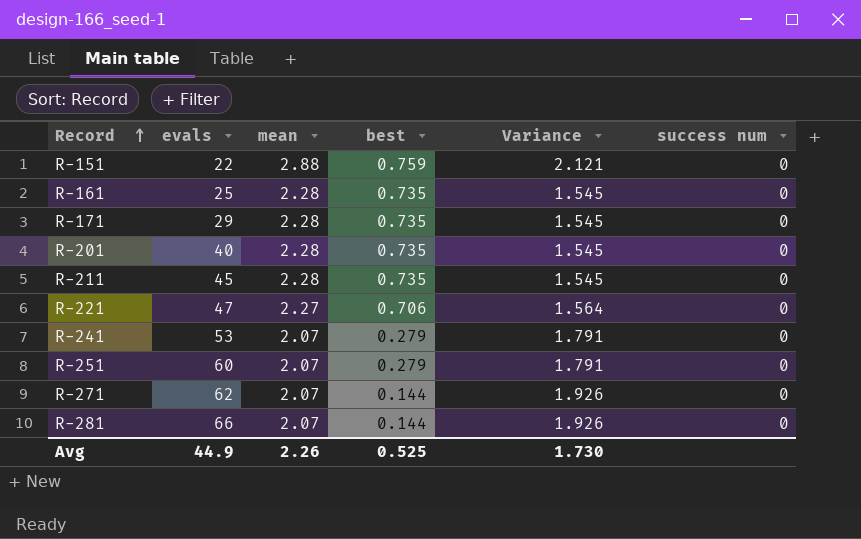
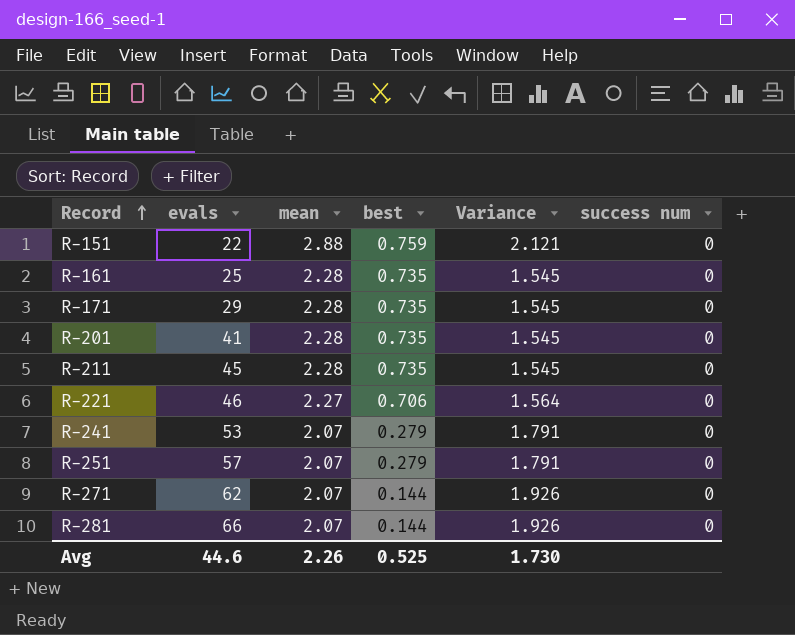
R-201 | evals: 40 -> 41
R-221 | evals: 47 -> 46
R-251 | evals: 60 -> 57
Avg | evals: 44.9 -> 44.6

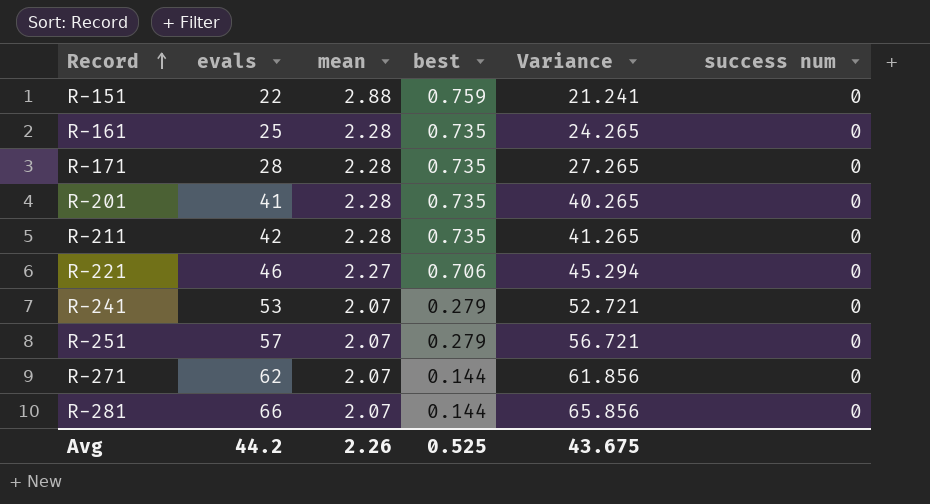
column Variance | formula: [mean] - [best] -> [evals] - [best]
R-171 | evals: 29 -> 28
R-211 | evals: 45 -> 42
Avg | evals: 44.6 -> 44.2
Avg | Variance: 1.730 -> 43.675

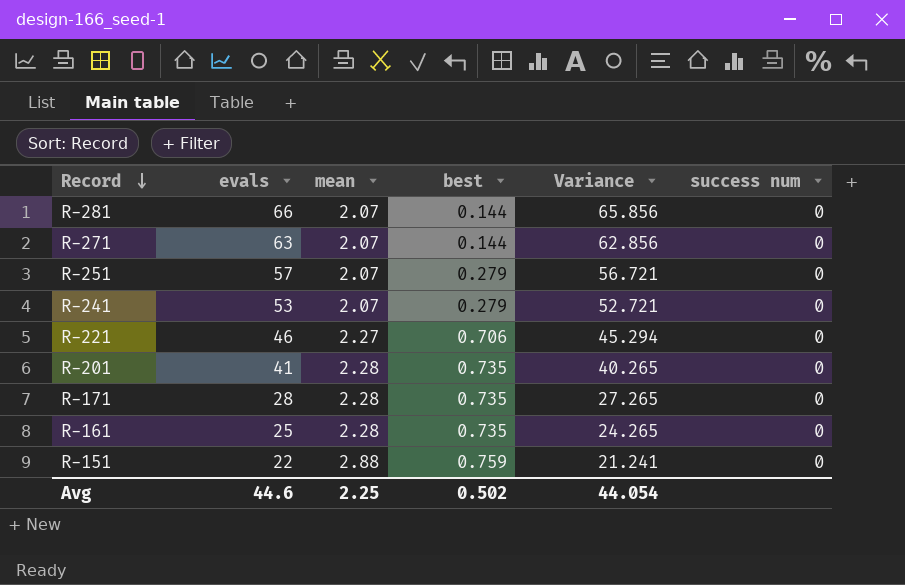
row order: Record ascending -> Record descending
row R-211: 42 | 2.28 | 0.735 | 41.265 | 0 -> none
R-271 | evals: 62 -> 63
R-271 | Variance: 61.856 -> 62.856
Avg | evals: 44.2 -> 44.6
Avg | mean: 2.26 -> 2.25
Avg | best: 0.525 -> 0.502
Avg | Variance: 43.675 -> 44.054

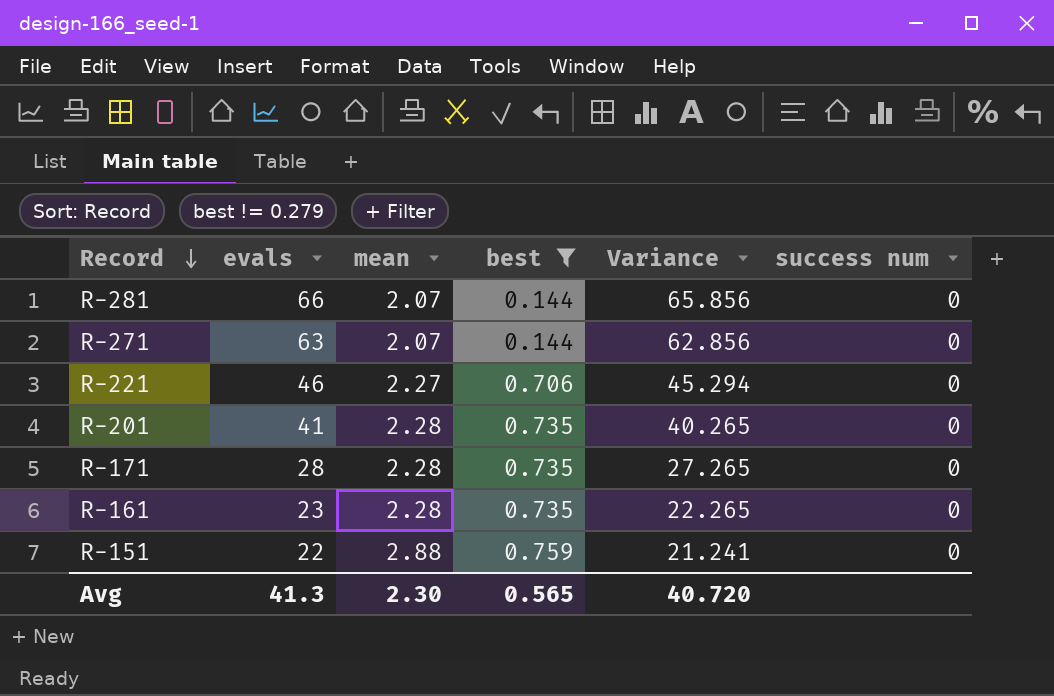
filter: none -> best != 0.279
R-161 | evals: 25 -> 23
R-161 | Variance: 24.265 -> 22.265
Avg | evals: 44.6 -> 41.3
Avg | mean: 2.25 -> 2.30
Avg | best: 0.502 -> 0.565
Avg | Variance: 44.054 -> 40.720

